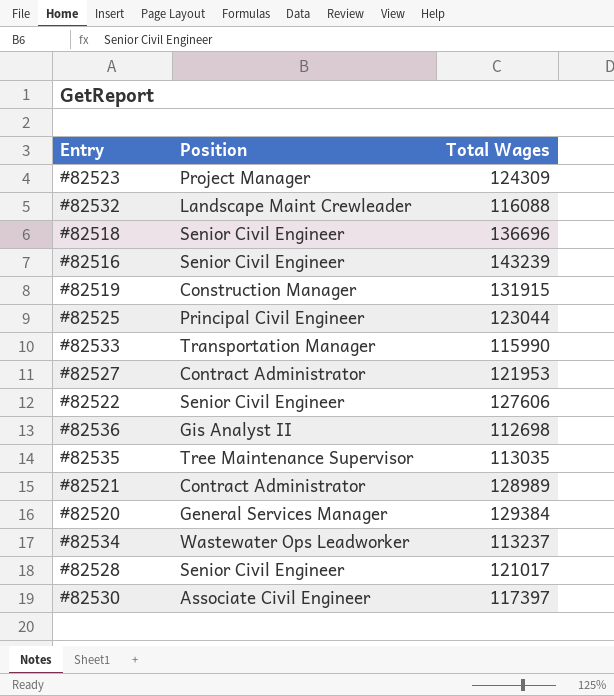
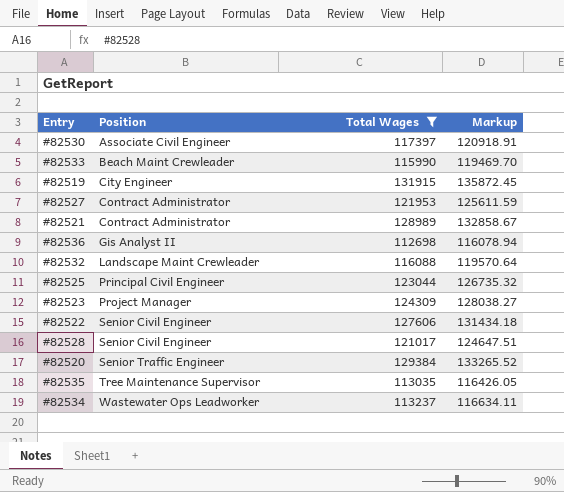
filter: none -> Total Wages <= 131915
row order: none -> Position ascending
column Markup | formula: none -> [Total Wages] * 1.03
#82533 | Position: Transportation Manager -> Beach Maint Crewleader
#82519 | Position: Construction Manager -> City Engineer
#82520 | Position: General Services Manager -> Senior Traffic Engineer

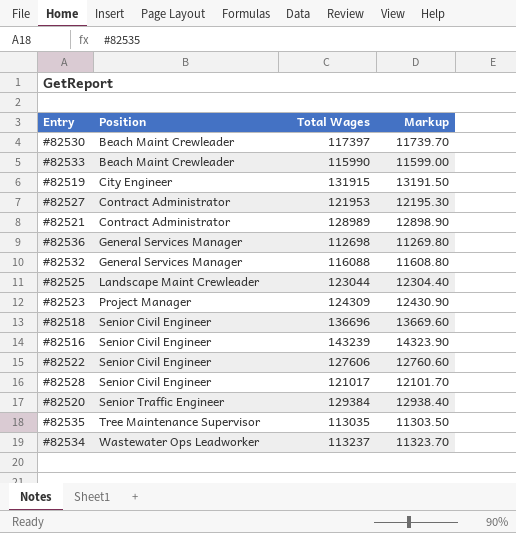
filter: Total Wages <= 131915 -> none
column Markup | formula: [Total Wages] * 1.03 -> [Total Wages] * 0.1
#82530 | Position: Associate Civil Engineer -> Beach Maint Crewleader
#82536 | Position: Gis Analyst II -> General Services Manager
#82532 | Position: Landscape Maint Crewleader -> General Services Manager
#82525 | Position: Principal Civil Engineer -> Landscape Maint Crewleader

